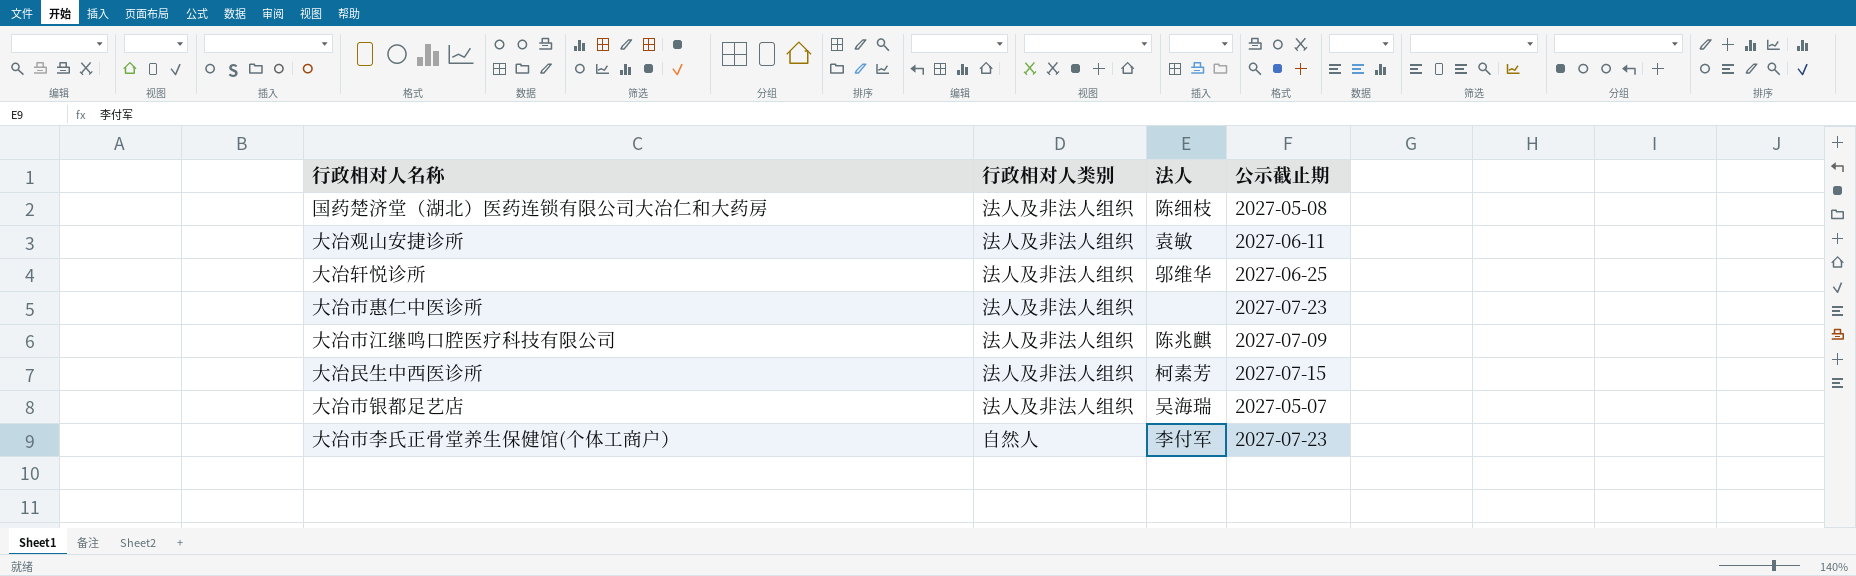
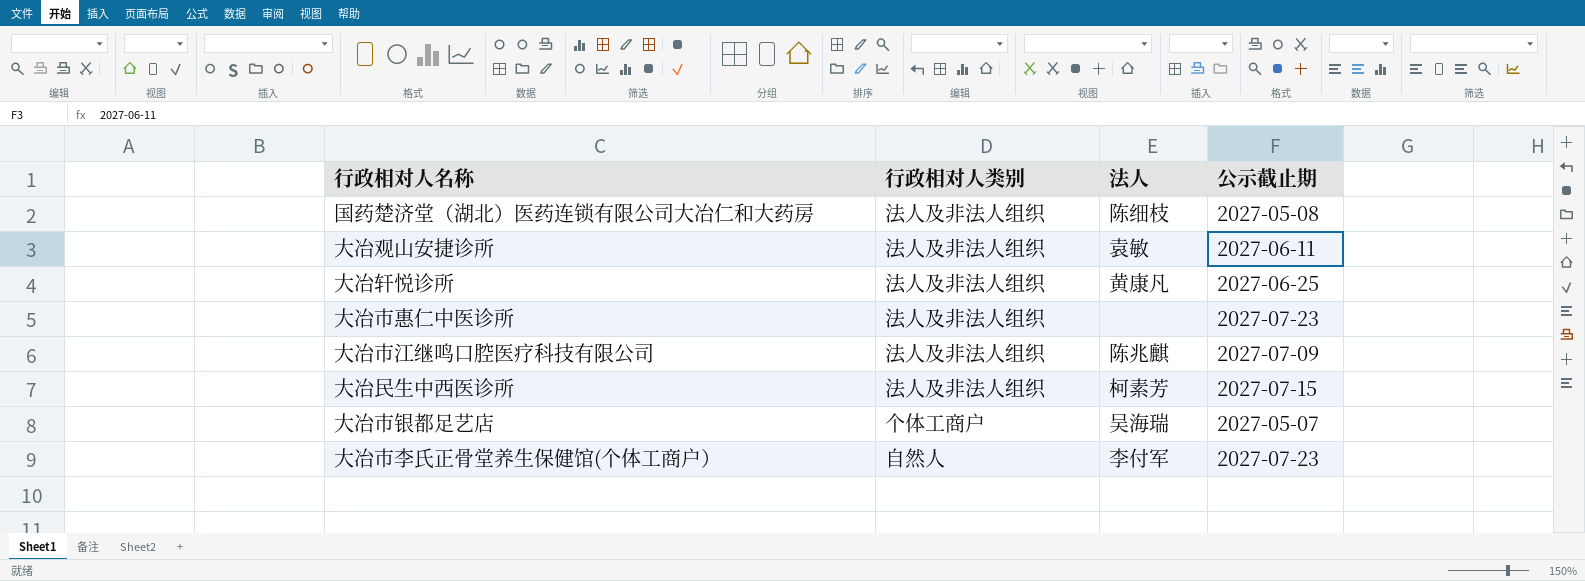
大冶轩悦诊所 | 法人: 邬维华 -> 黄康凡
大冶市银都足艺店 | 行政相对人类别: 法人及非法人组织 -> 个体工商户

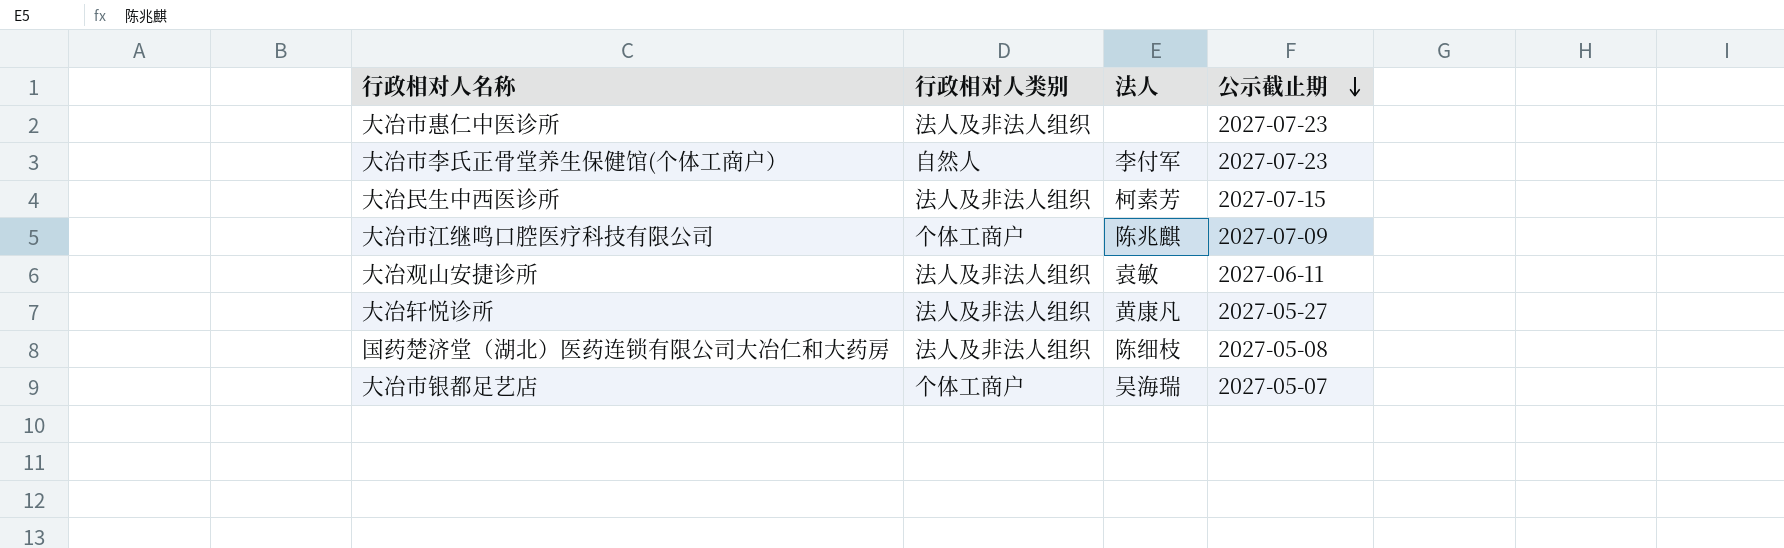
row order: none -> 公示截止期 descending
大冶市江继鸣口腔医疗科技有限公司 | 行政相对人类别: 法人及非法人组织 -> 个体工商户
大冶轩悦诊所 | 公示截止期: 2027-06-25 -> 2027-05-27

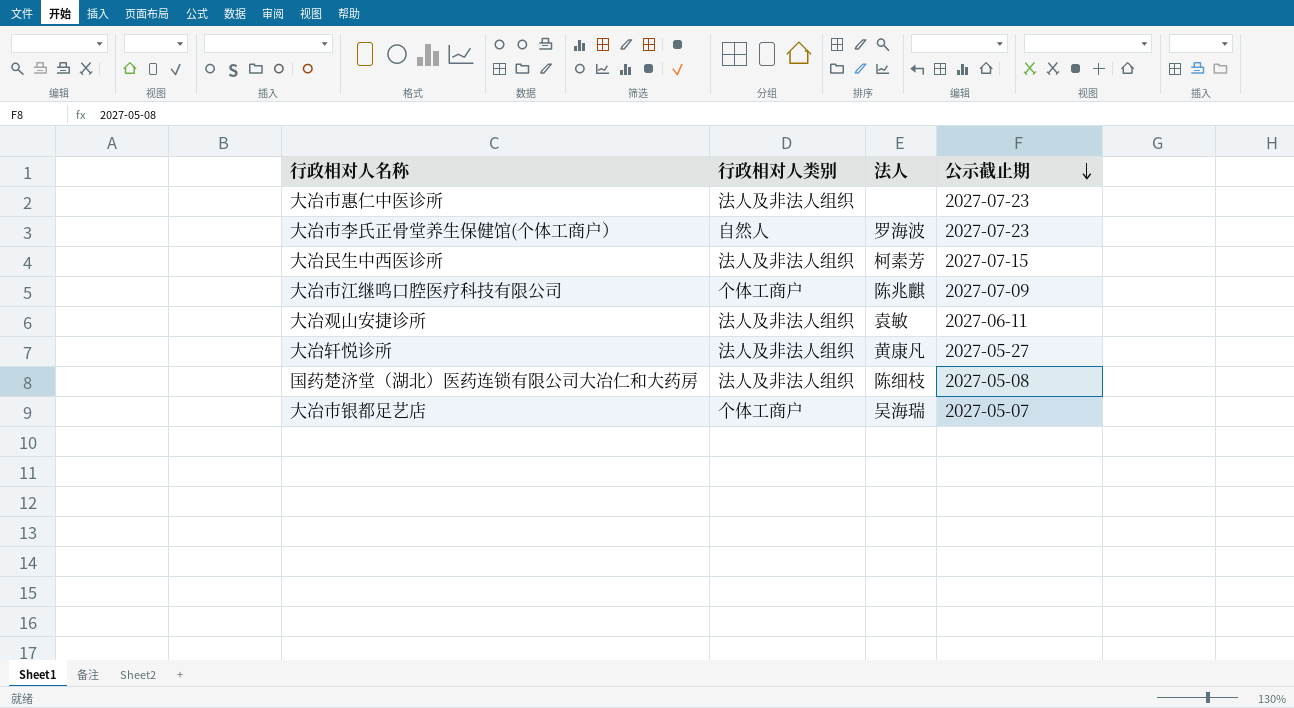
大冶市李氏正骨堂养生保健馆(个体工商户） | 法人: 李付军 -> 罗海波

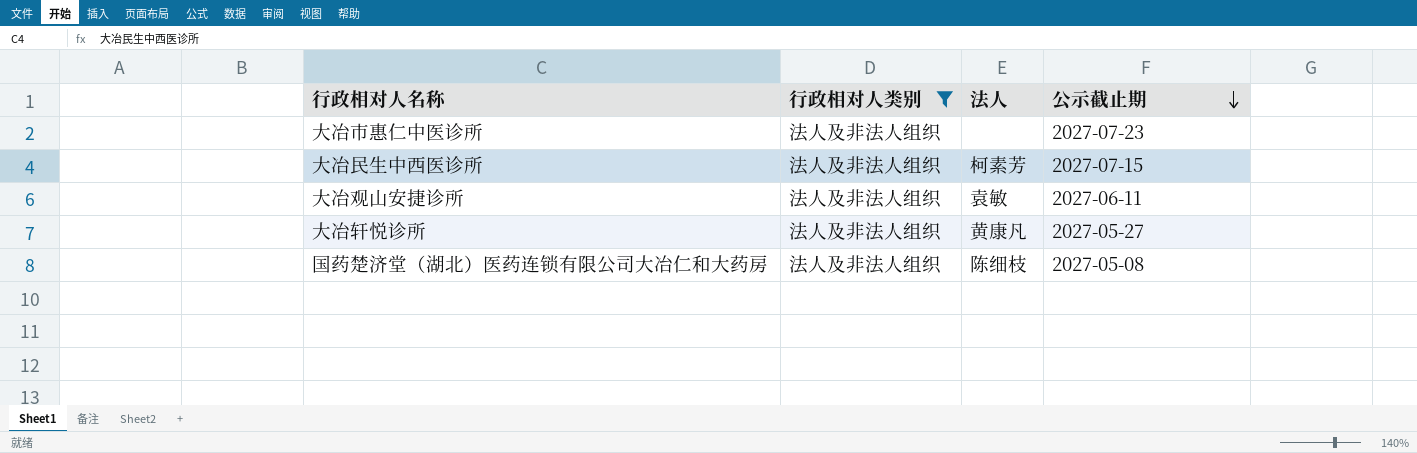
filter: none -> 行政相对人类别 = 法人及非法人组织

